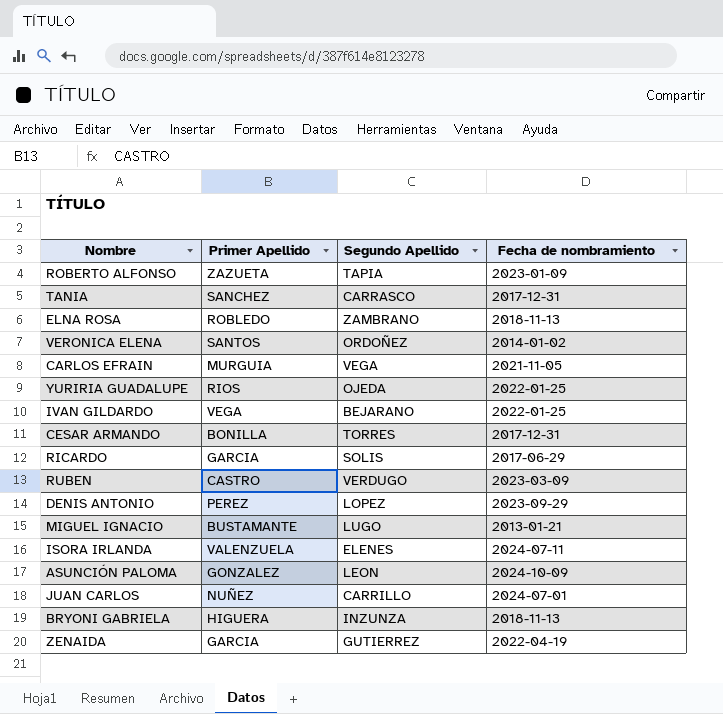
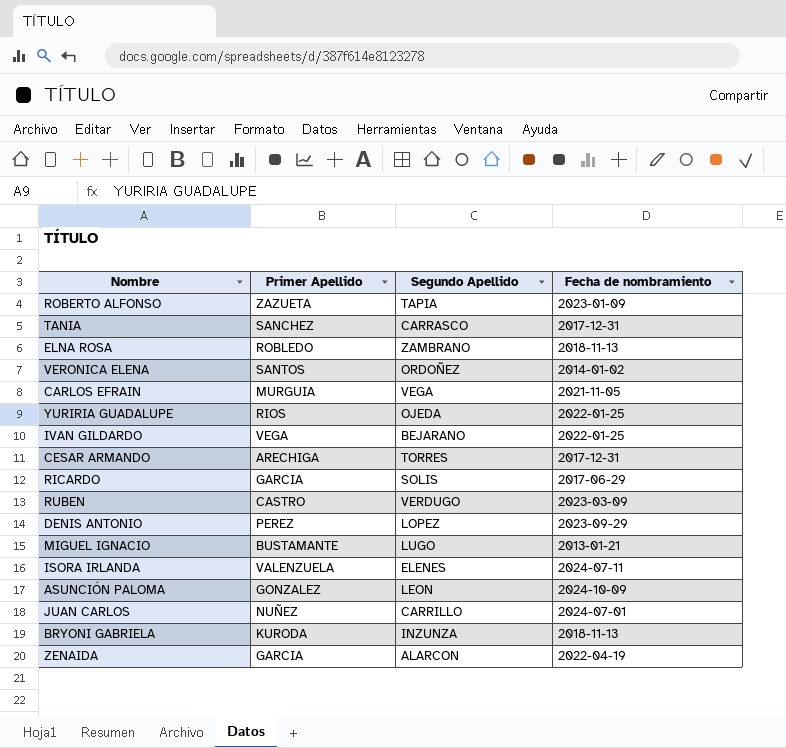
CESAR ARMANDO | Primer Apellido: BONILLA -> ARECHIGA
BRYONI GABRIELA | Primer Apellido: HIGUERA -> KURODA
ZENAIDA | Segundo Apellido: GUTIERREZ -> ALARCON

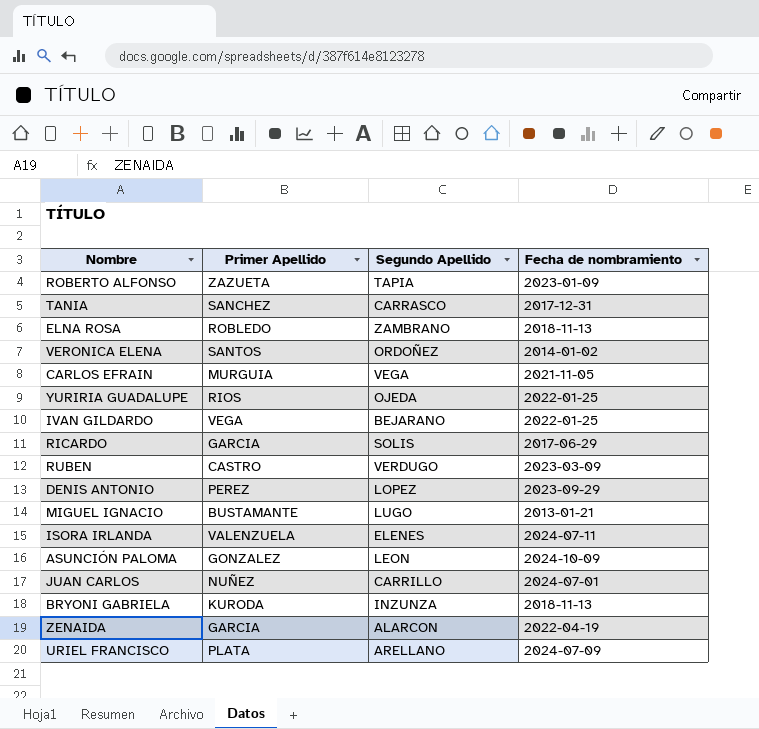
row CESAR ARMANDO: ARECHIGA | TORRES | 2017-12-31 -> none
row URIEL FRANCISCO: none -> PLATA | ARELLANO | 2024-07-09

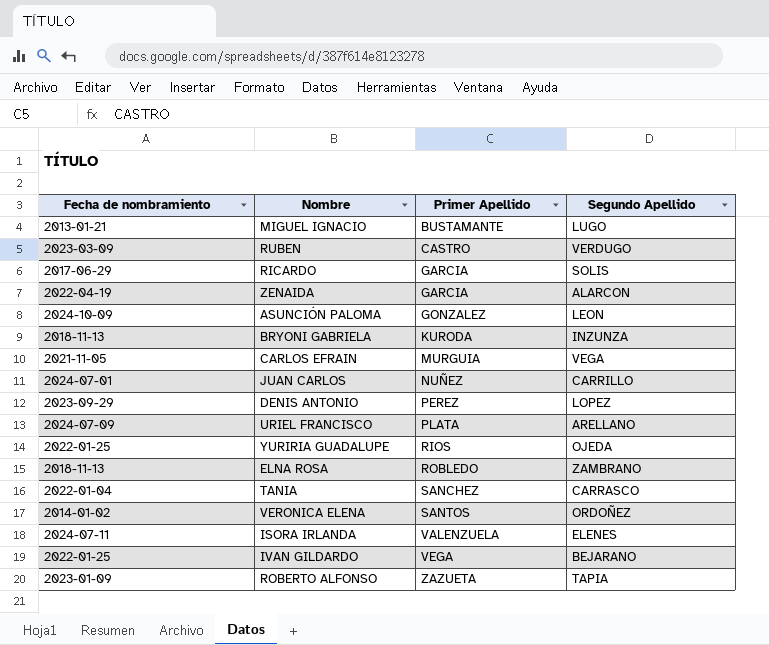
row order: none -> Primer Apellido ascending
column Fecha de nombramiento | position: 4 -> 1
TANIA | Fecha de nombramiento: 2017-12-31 -> 2022-01-04

